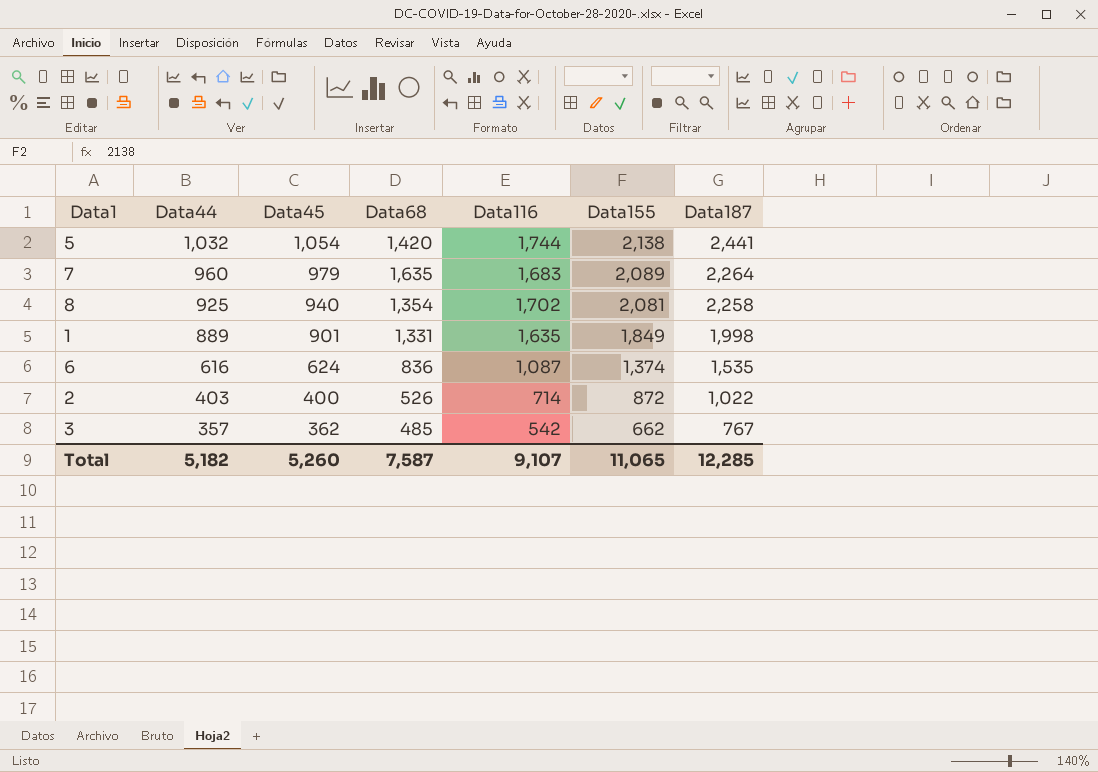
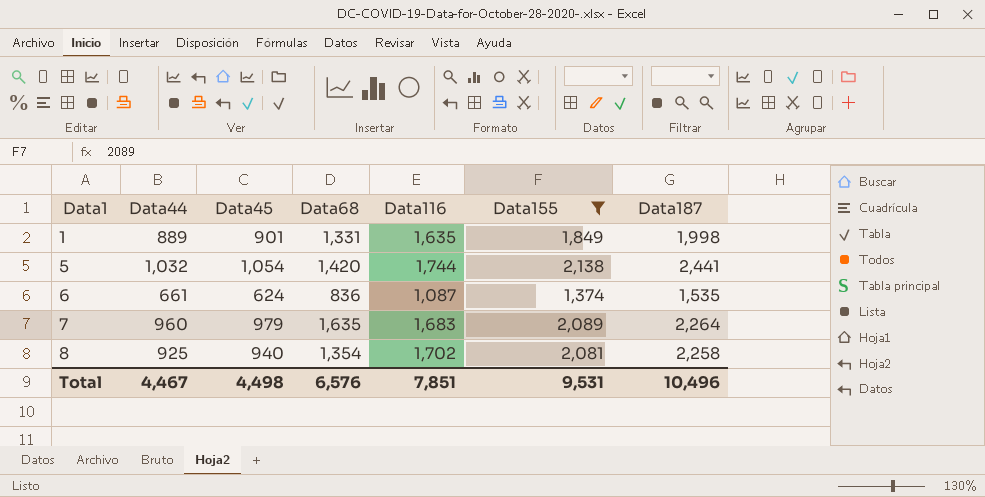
filter: none -> Data155 >= 1,374
row order: Data44 descending -> Data1 ascending
6 | Data44: 616 -> 661
Total | Data44: 5,182 -> 4,467
Total | Data45: 5,260 -> 4,498
Total | Data68: 7,587 -> 6,576
Total | Data116: 9,107 -> 7,851
Total | Data155: 11,065 -> 9,531
Total | Data187: 12,285 -> 10,496

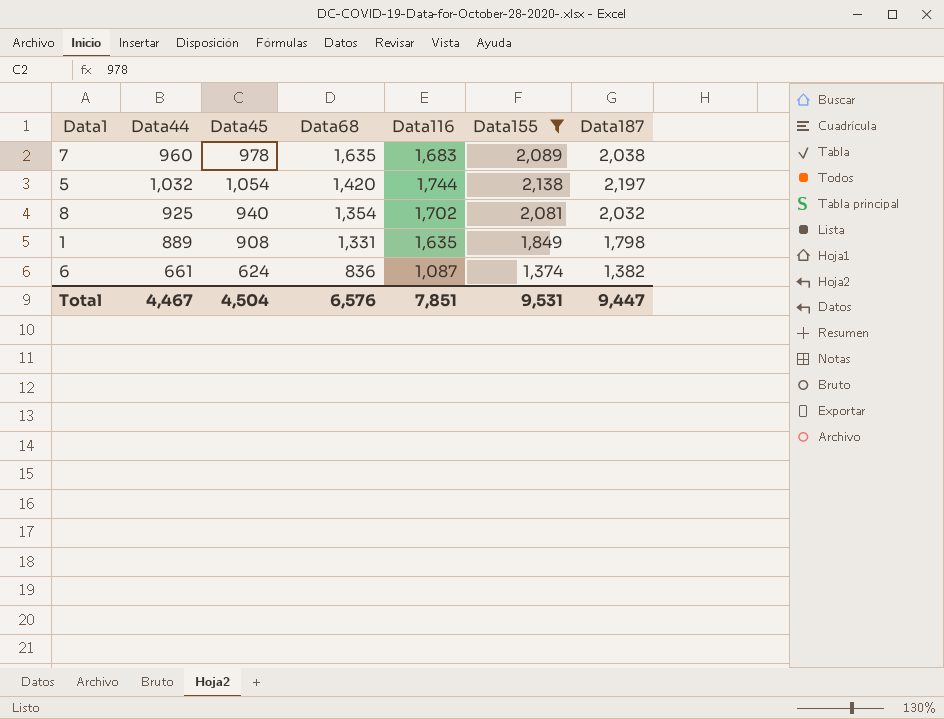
row order: Data1 ascending -> Data68 descending
7 | Data45: 979 -> 978
7 | Data187: 2,264 -> 2,038
5 | Data187: 2,441 -> 2,197
8 | Data187: 2,258 -> 2,032
1 | Data45: 901 -> 908
1 | Data187: 1,998 -> 1,798
6 | Data187: 1,535 -> 1,382
Total | Data45: 4,498 -> 4,504
Total | Data187: 10,496 -> 9,447

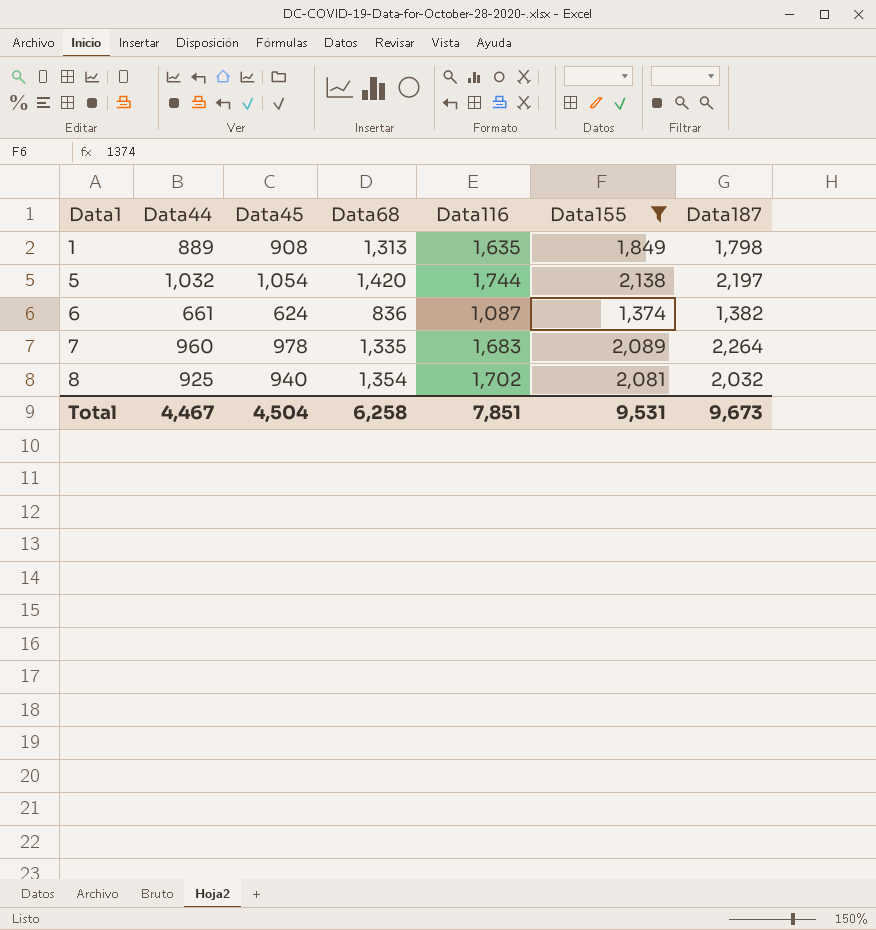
row order: Data68 descending -> Data1 ascending
1 | Data68: 1,331 -> 1,313
7 | Data68: 1,635 -> 1,335
7 | Data187: 2,038 -> 2,264
Total | Data68: 6,576 -> 6,258
Total | Data187: 9,447 -> 9,673

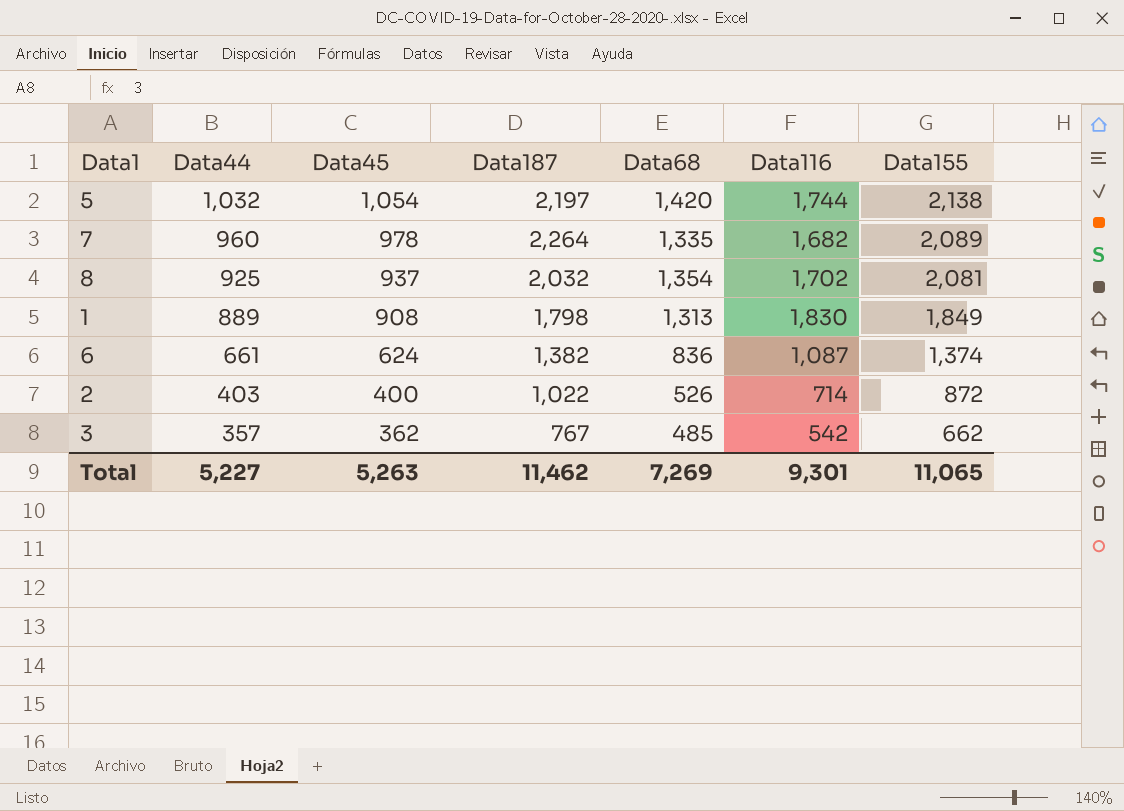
filter: Data155 >= 1,374 -> none
row order: Data1 ascending -> Data44 descending
column Data187 | position: 7 -> 4
7 | Data116: 1,683 -> 1,682
8 | Data45: 940 -> 937
1 | Data116: 1,635 -> 1,830
Total | Data44: 4,467 -> 5,227
Total | Data45: 4,504 -> 5,263
Total | Data187: 9,673 -> 11,462
Total | Data68: 6,258 -> 7,269
Total | Data116: 7,851 -> 9,301
Total | Data155: 9,531 -> 11,065

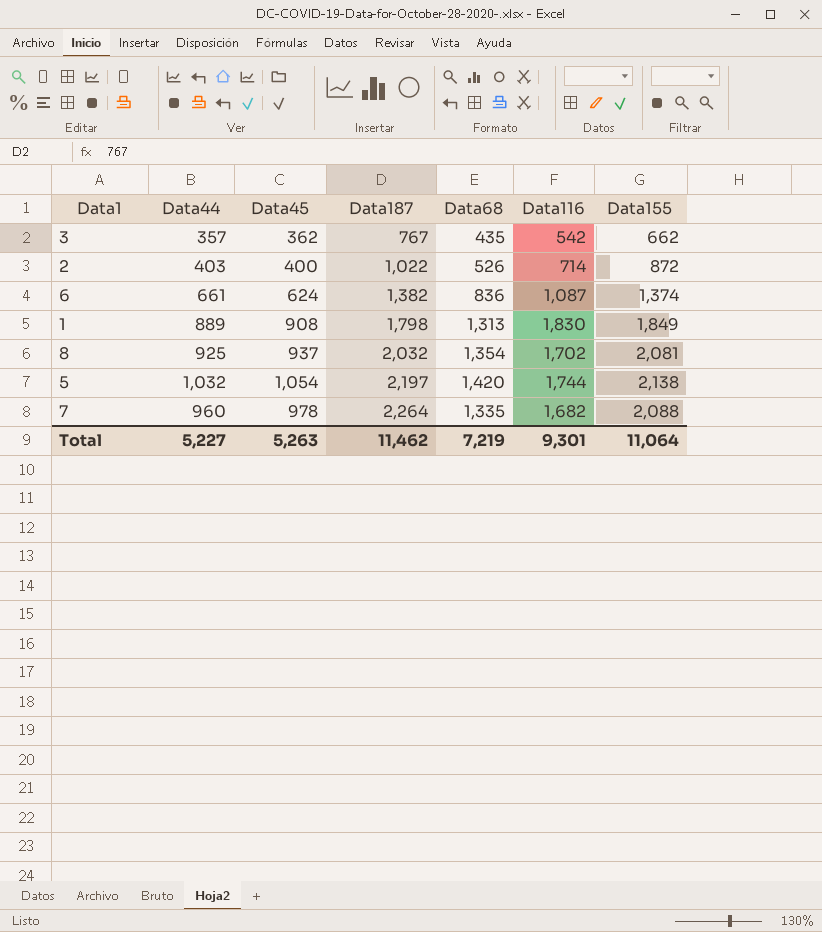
row order: Data44 descending -> Data187 ascending
3 | Data68: 485 -> 435
7 | Data155: 2,089 -> 2,088
Total | Data68: 7,269 -> 7,219
Total | Data155: 11,065 -> 11,064

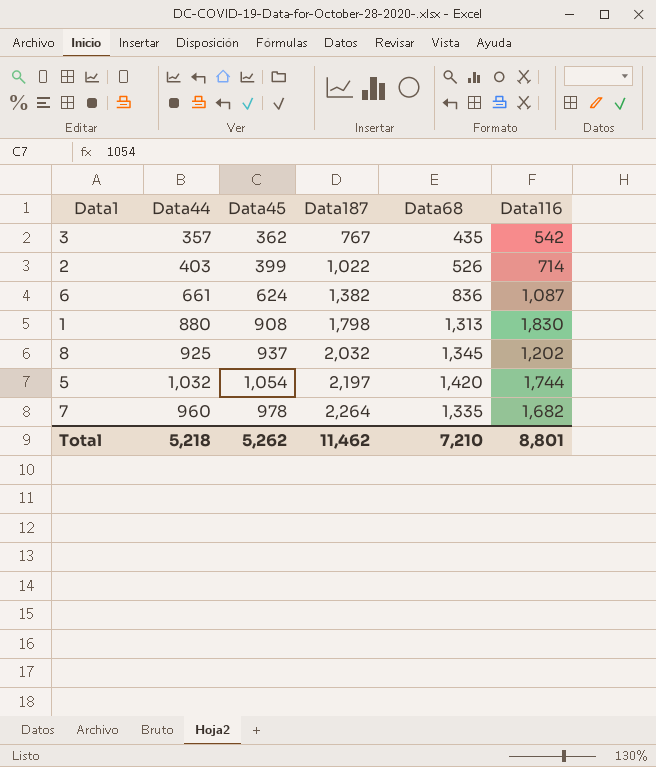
column Data155 | position: 7 -> none
2 | Data45: 400 -> 399
1 | Data44: 889 -> 880
8 | Data68: 1,354 -> 1,345
8 | Data116: 1,702 -> 1,202
Total | Data44: 5,227 -> 5,218
Total | Data45: 5,263 -> 5,262
Total | Data68: 7,219 -> 7,210
Total | Data116: 9,301 -> 8,801

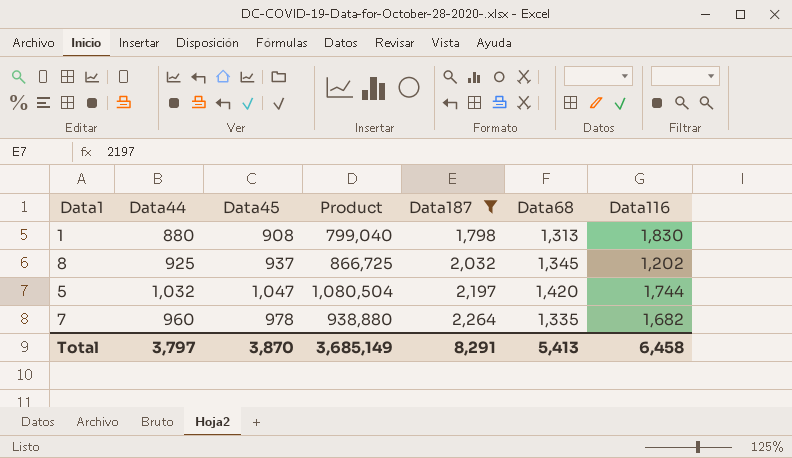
filter: none -> Data187 >= 1,798
column Product | formula: none -> [Data44] * [Data45]
5 | Data45: 1,054 -> 1,047
Total | Data44: 5,218 -> 3,797
Total | Data45: 5,262 -> 3,870
Total | Data187: 11,462 -> 8,291
Total | Data68: 7,210 -> 5,413
Total | Data116: 8,801 -> 6,458

